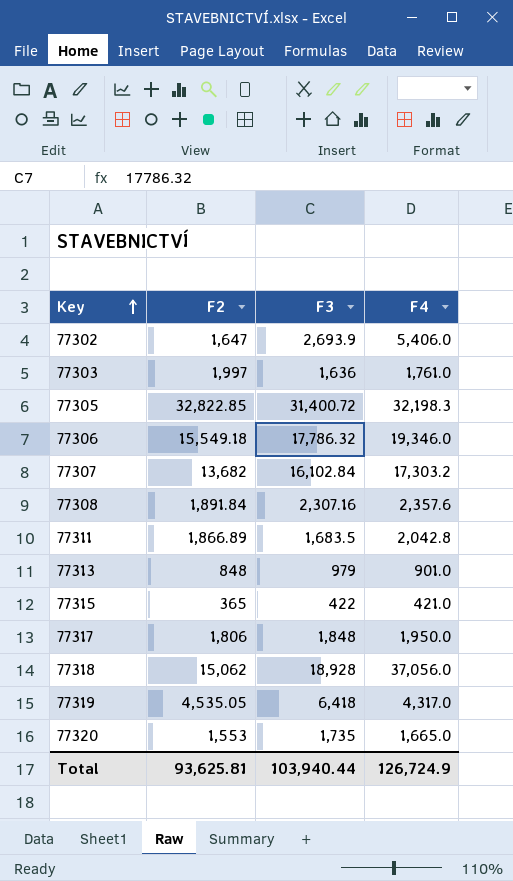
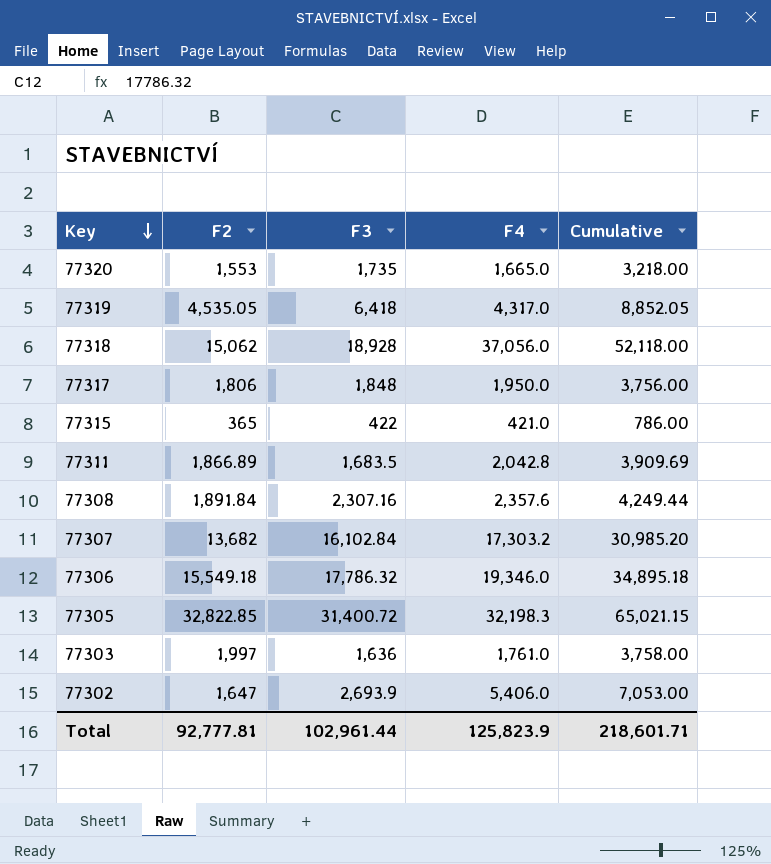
row order: Key ascending -> Key descending
column Cumulative | formula: none -> [F2] + [F4]
row 77313: 848 | 979 | 901.0 -> none
Total | F2: 93,625.81 -> 92,777.81
Total | F3: 103,940.44 -> 102,961.44
Total | F4: 126,724.9 -> 125,823.9

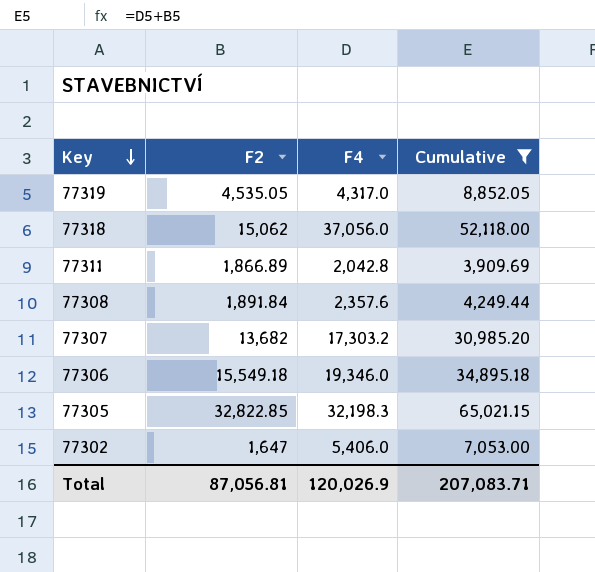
filter: none -> Cumulative >= 3,909.69
column F3 | position: 3 -> none
Total | F2: 92,777.81 -> 87,056.81
Total | F4: 125,823.9 -> 120,026.9
Total | Cumulative: 218,601.71 -> 207,083.71

